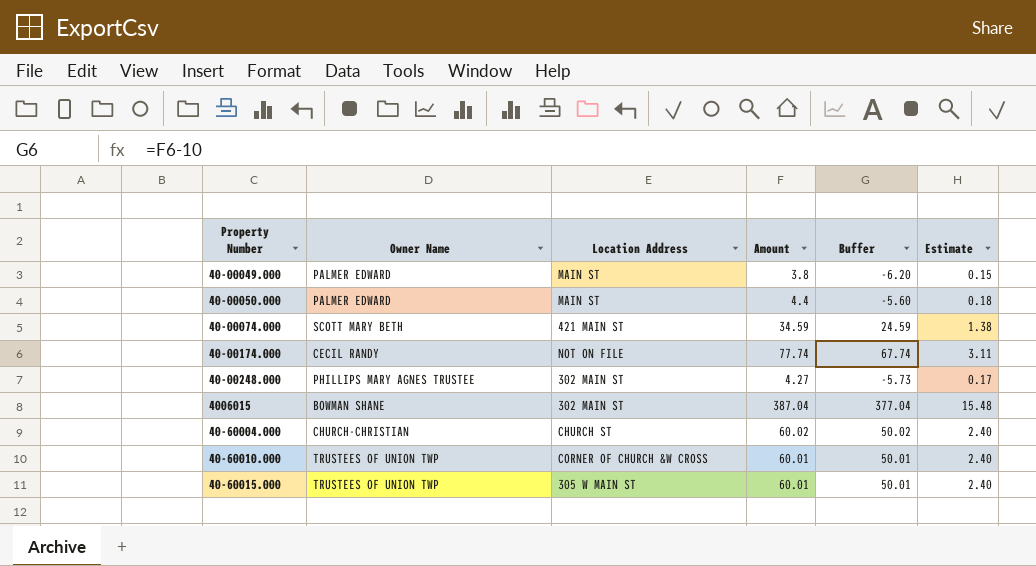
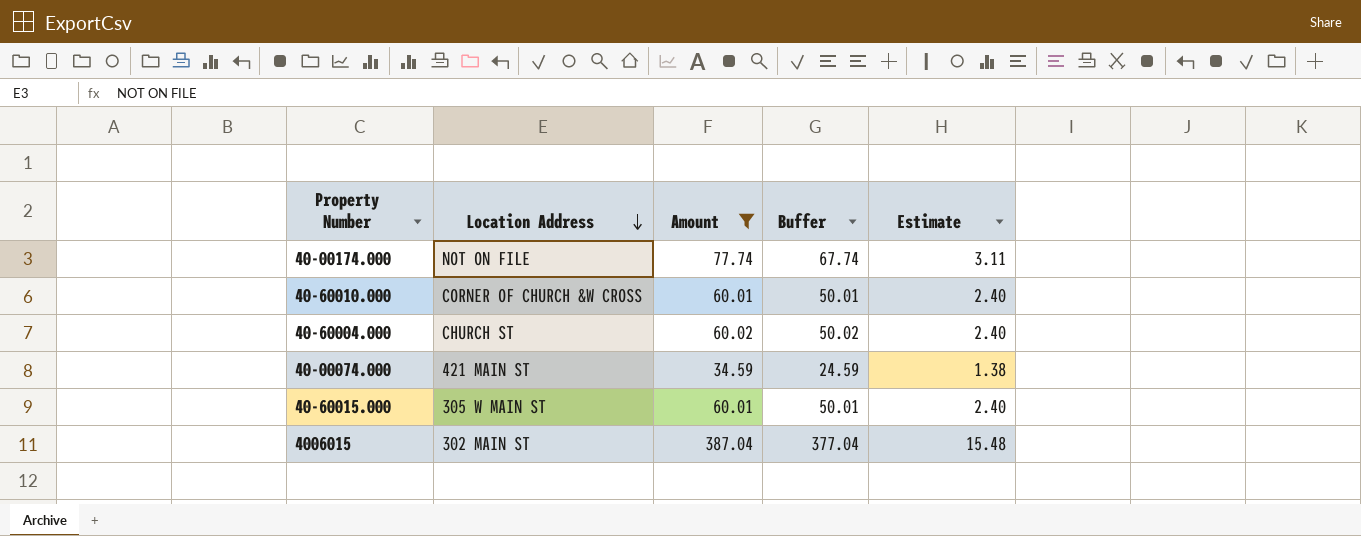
filter: none -> Amount >= 34.59
row order: none -> Location Address descending
column Owner Name | position: 2 -> none

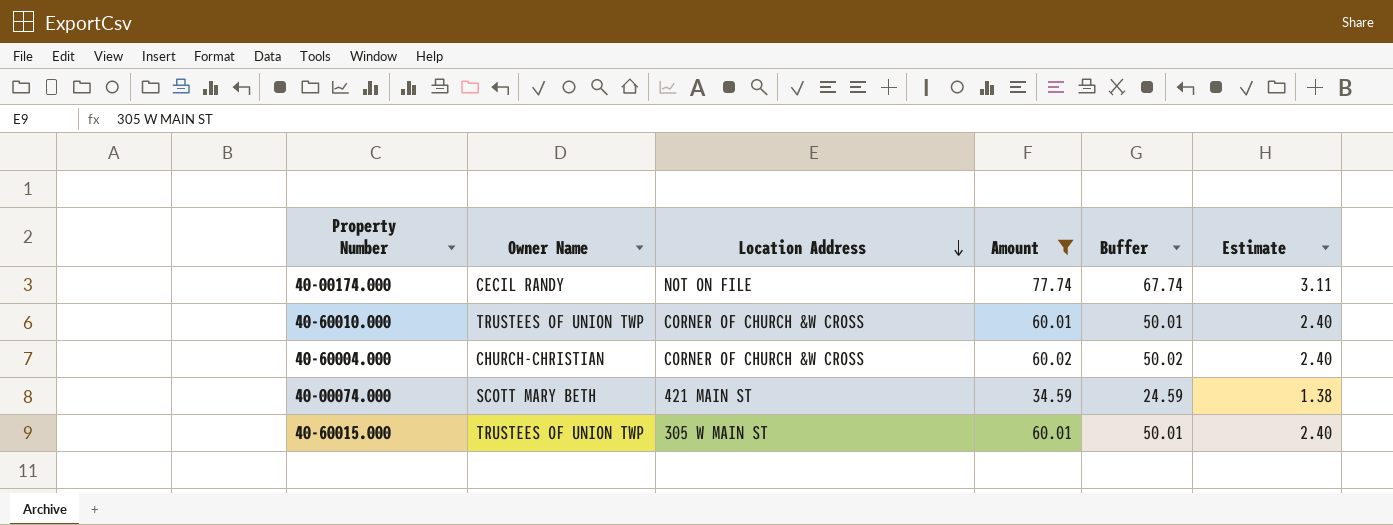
column Owner Name | position: none -> 2
row 4006015: 302 MAIN ST | 387.04 | 377.04 | 15.48 -> none
40-60004.000 | Location Address: CHURCH ST -> CORNER OF CHURCH &W CROSS

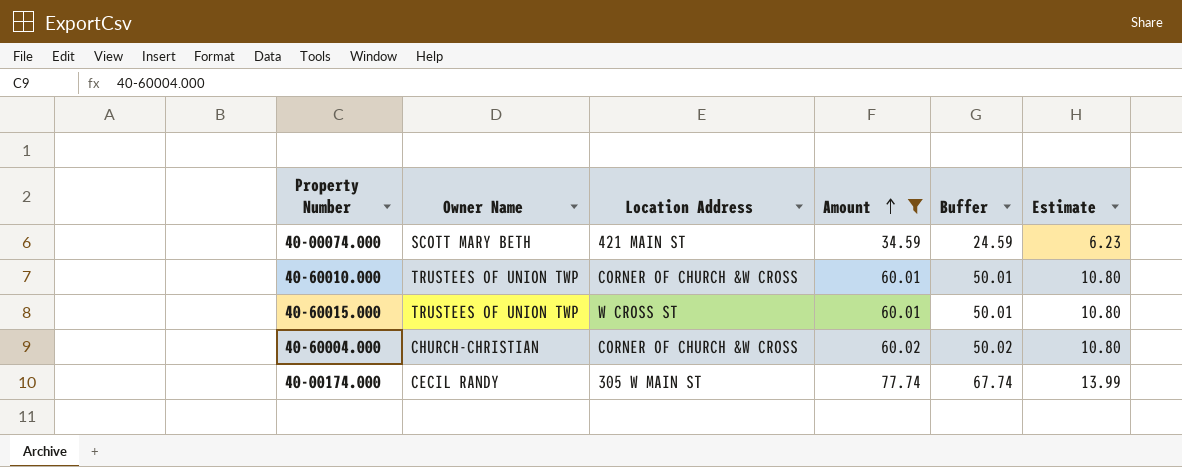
row order: Location Address descending -> Amount ascending
column Estimate | formula: [Amount] * 0.04 -> [Amount] * 0.18
40-60015.000 | Location Address: 305 W MAIN ST -> W CROSS ST
40-00174.000 | Location Address: NOT ON FILE -> 305 W MAIN ST

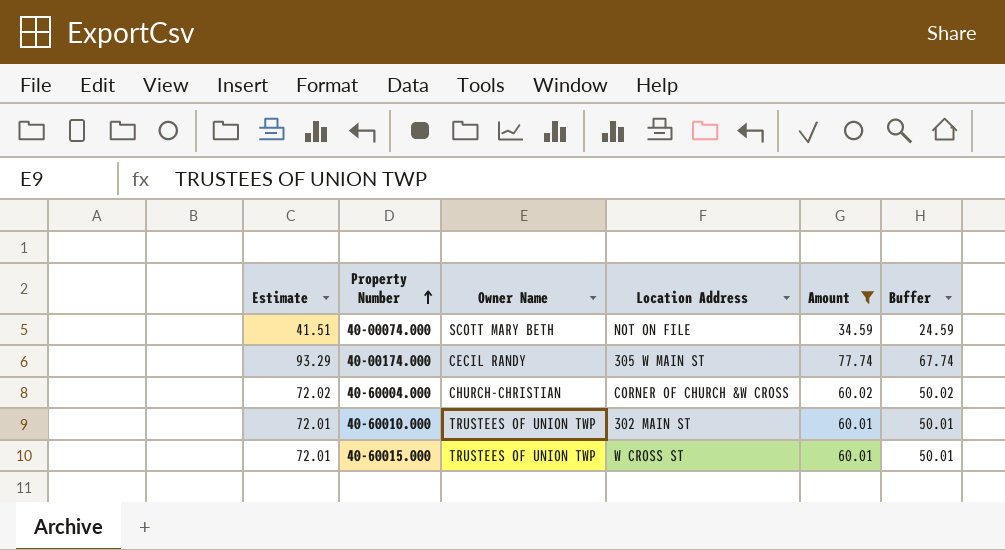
row order: Amount ascending -> Property Number ascending
column Estimate | formula: [Amount] * 0.18 -> [Amount] * 1.2
column Estimate | position: 6 -> 1
40-00074.000 | Location Address: 421 MAIN ST -> NOT ON FILE
40-60010.000 | Location Address: CORNER OF CHURCH &W CROSS -> 302 MAIN ST

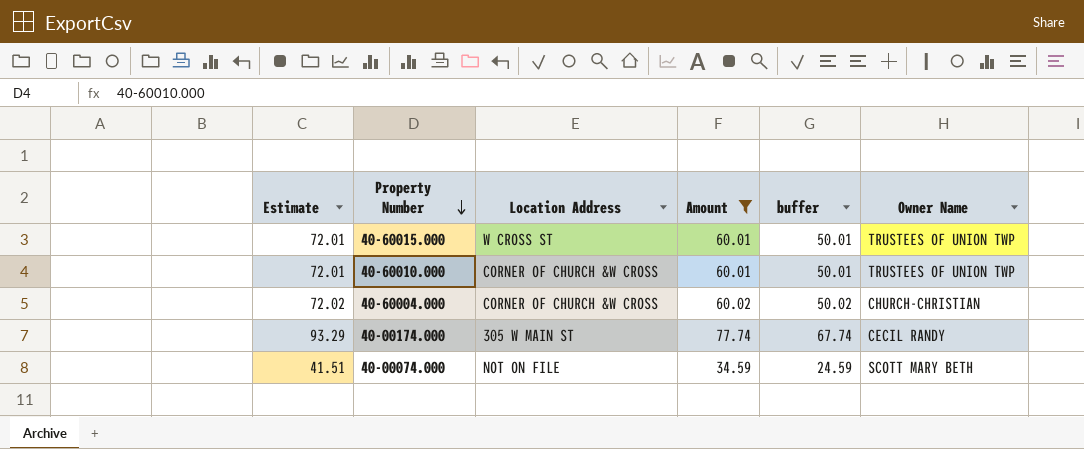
row order: Property Number ascending -> Property Number descending
column name: Buffer -> buffer
column Owner Name | position: 3 -> 6
40-60010.000 | Location Address: 302 MAIN ST -> CORNER OF CHURCH &W CROSS

